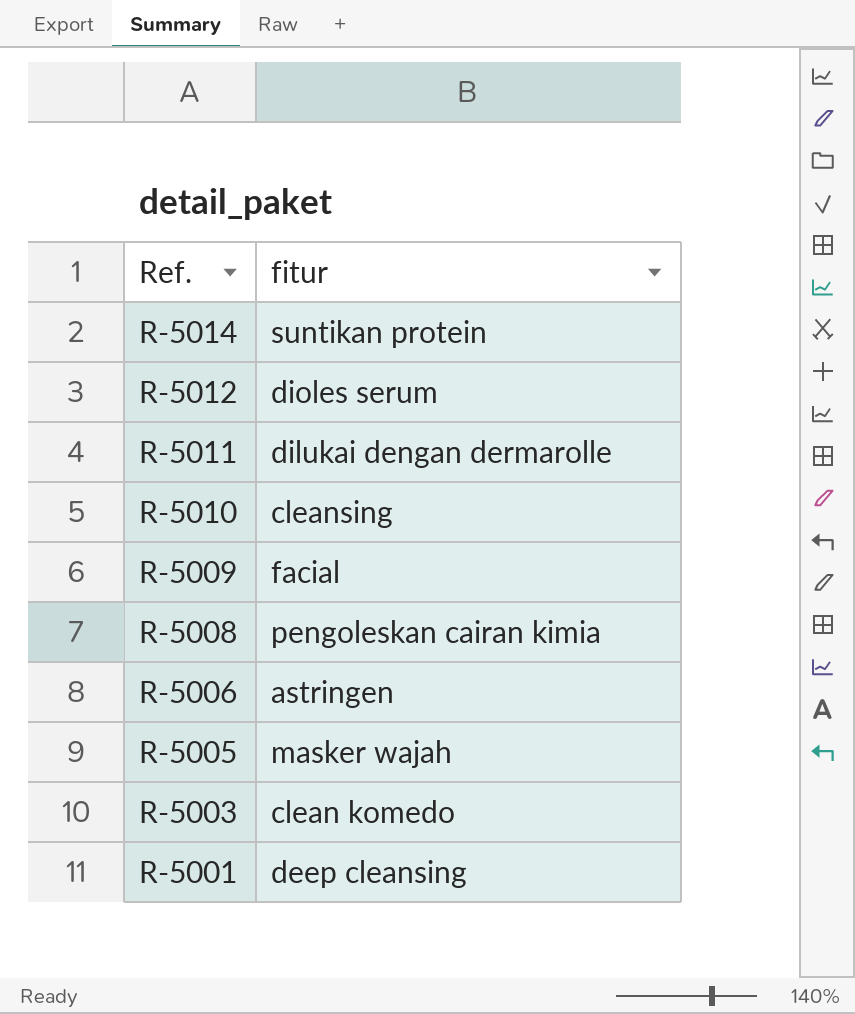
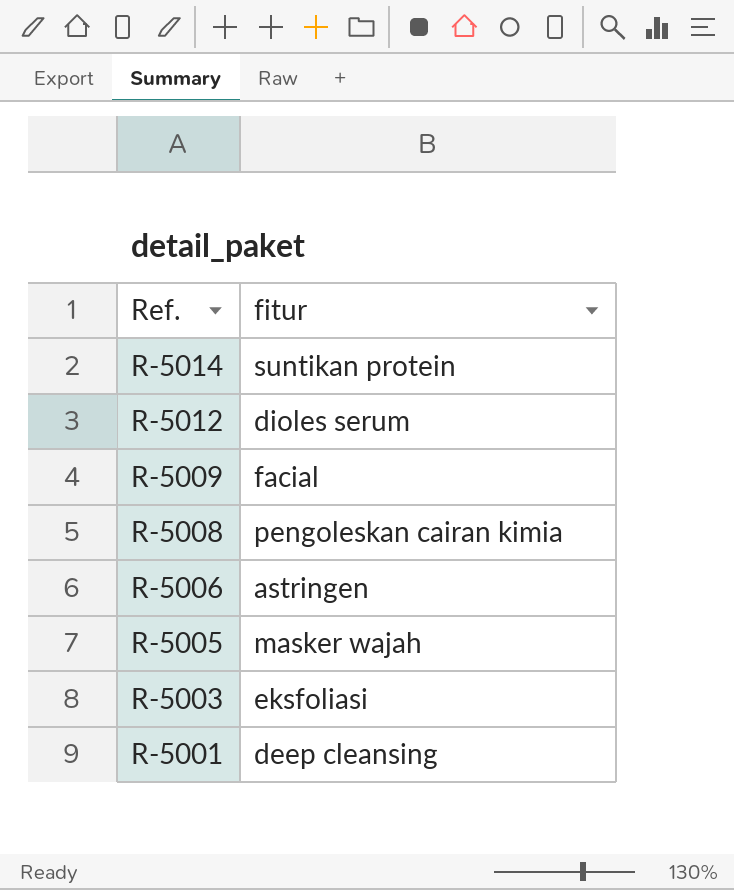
row R-5011: dilukai dengan dermarolle -> none
row R-5010: cleansing -> none
R-5003 | fitur: clean komedo -> eksfoliasi

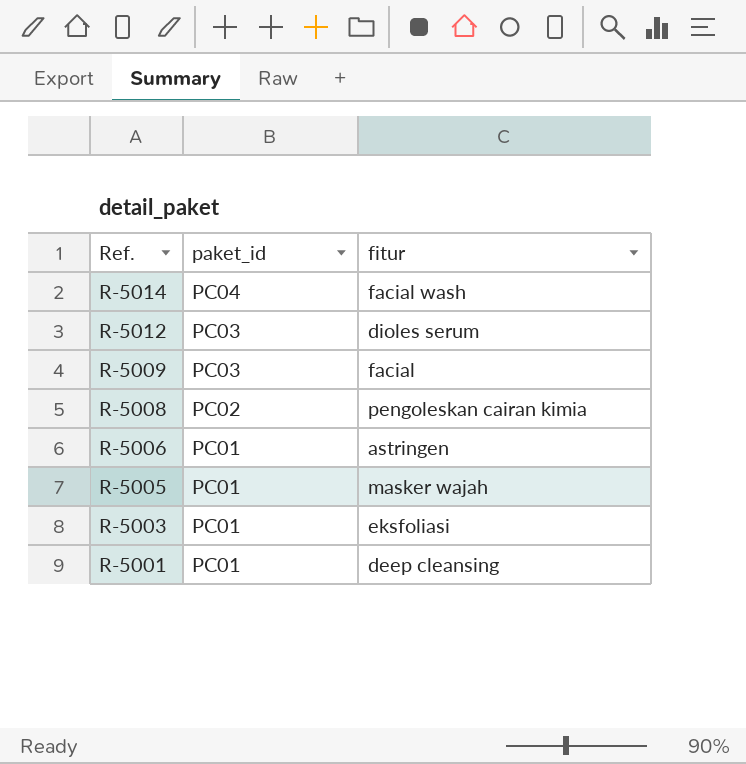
column paket_id | position: none -> 2
R-5014 | fitur: suntikan protein -> facial wash

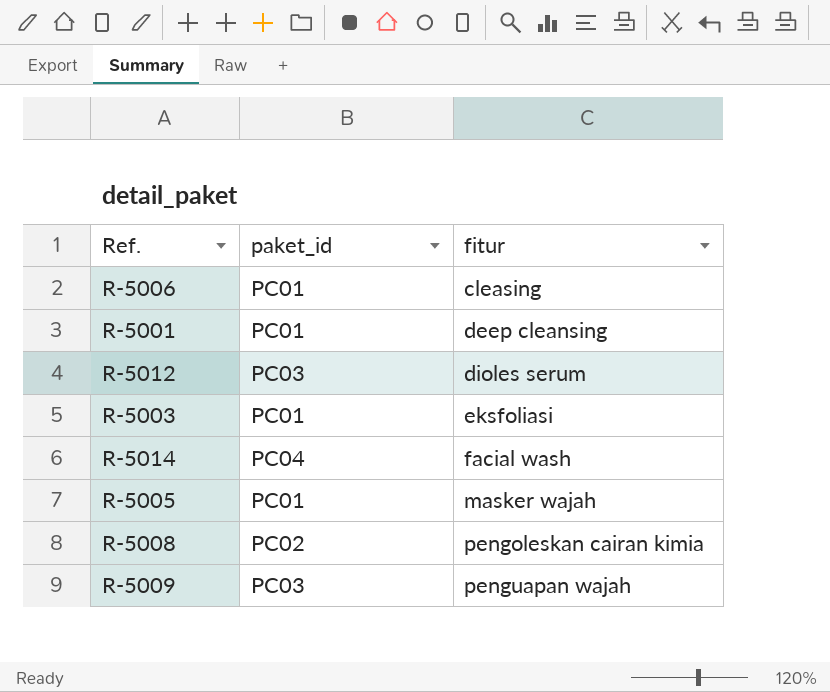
row order: Ref. descending -> fitur ascending
R-5006 | fitur: astringen -> cleasing
R-5009 | fitur: facial -> penguapan wajah

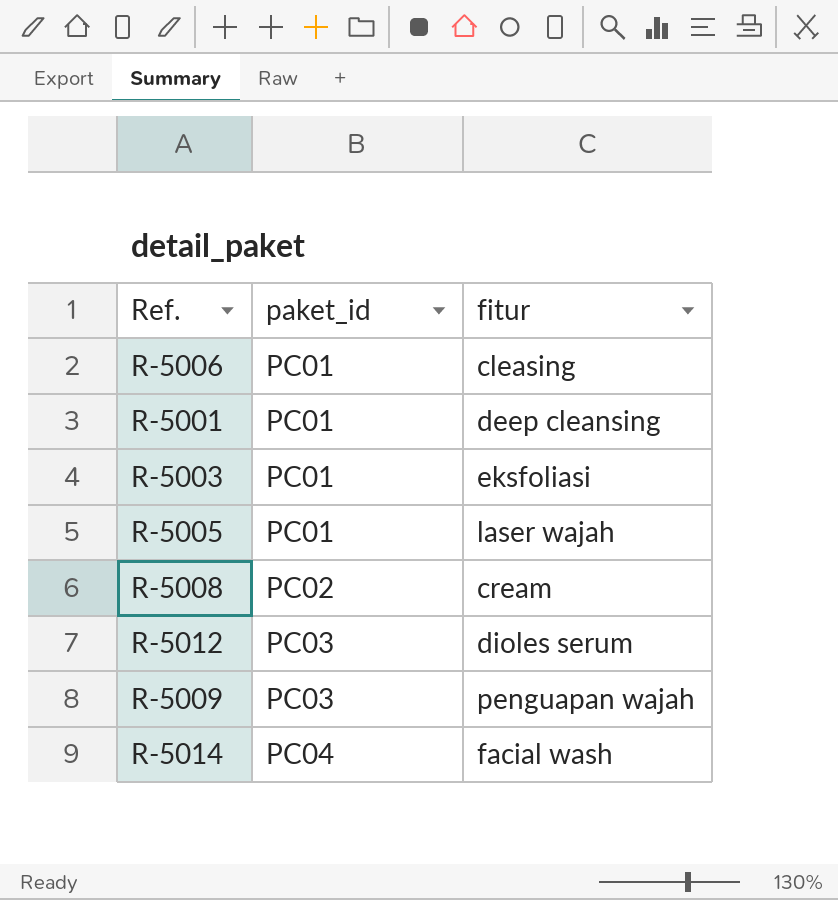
row order: fitur ascending -> paket_id ascending
R-5005 | fitur: masker wajah -> laser wajah
R-5008 | fitur: pengoleskan cairan kimia -> cream

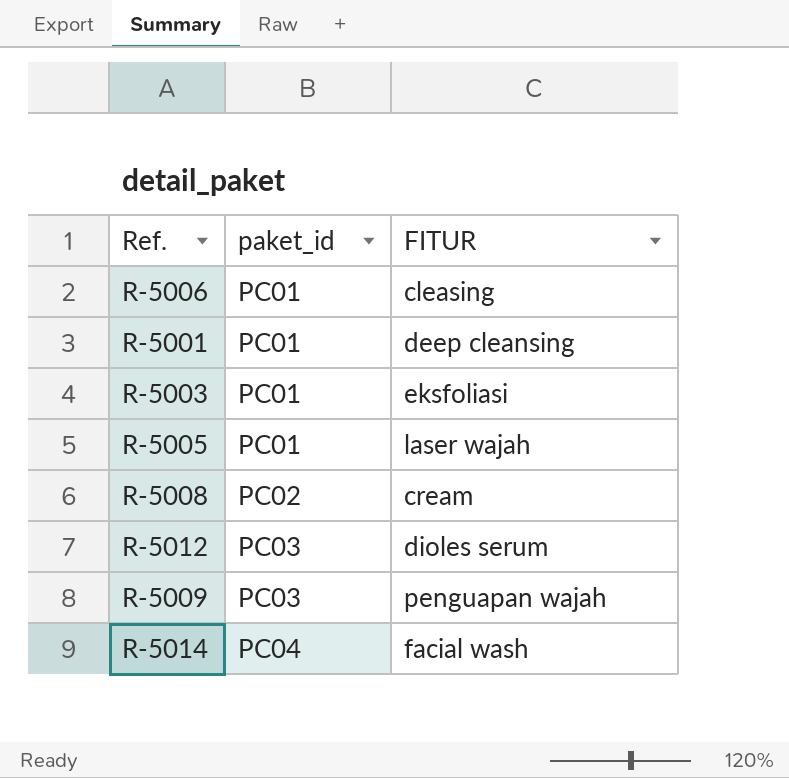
column name: fitur -> FITUR

